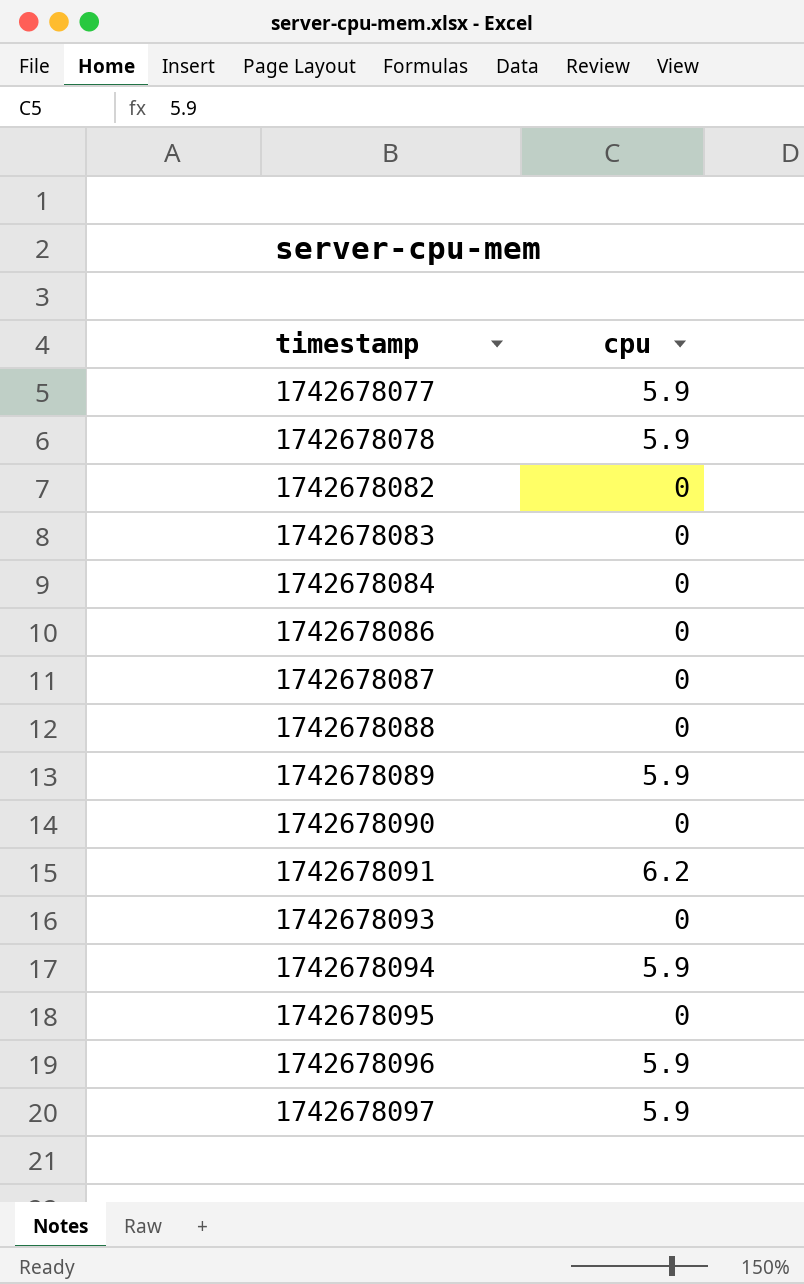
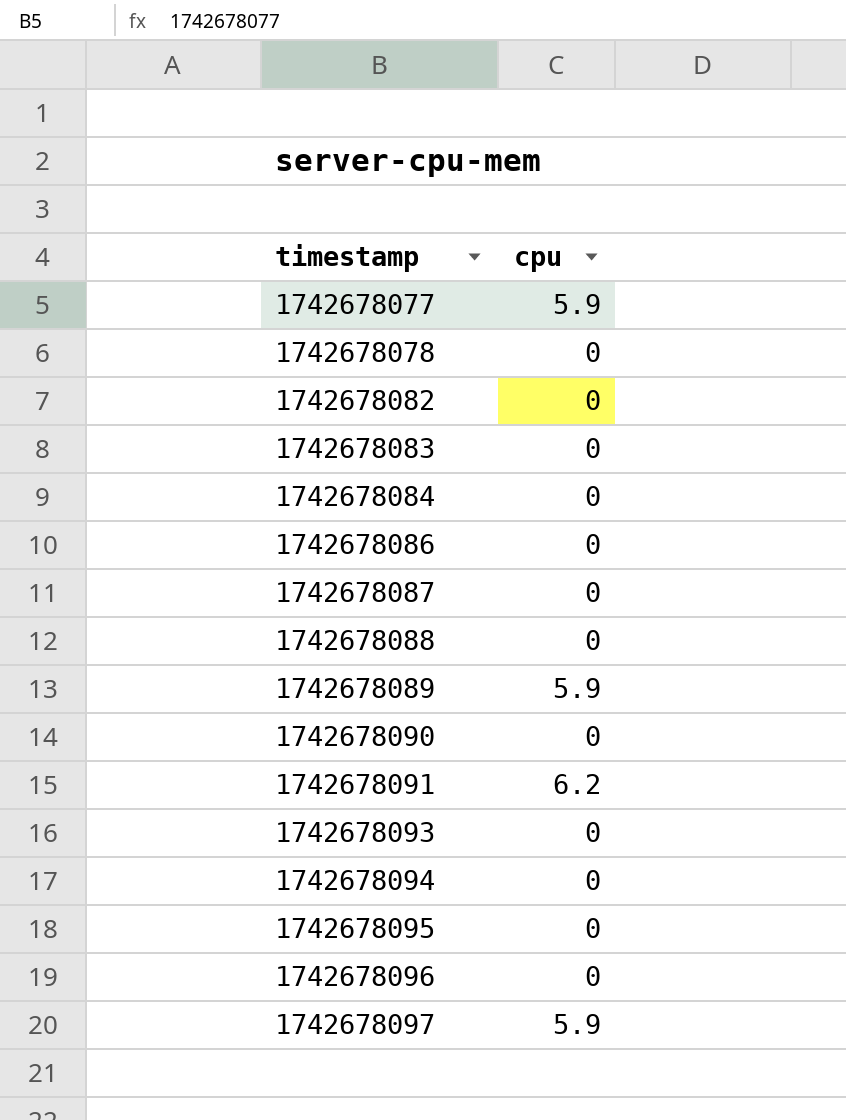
1742678078 | cpu: 5.9 -> 0
1742678094 | cpu: 5.9 -> 0
1742678096 | cpu: 5.9 -> 0

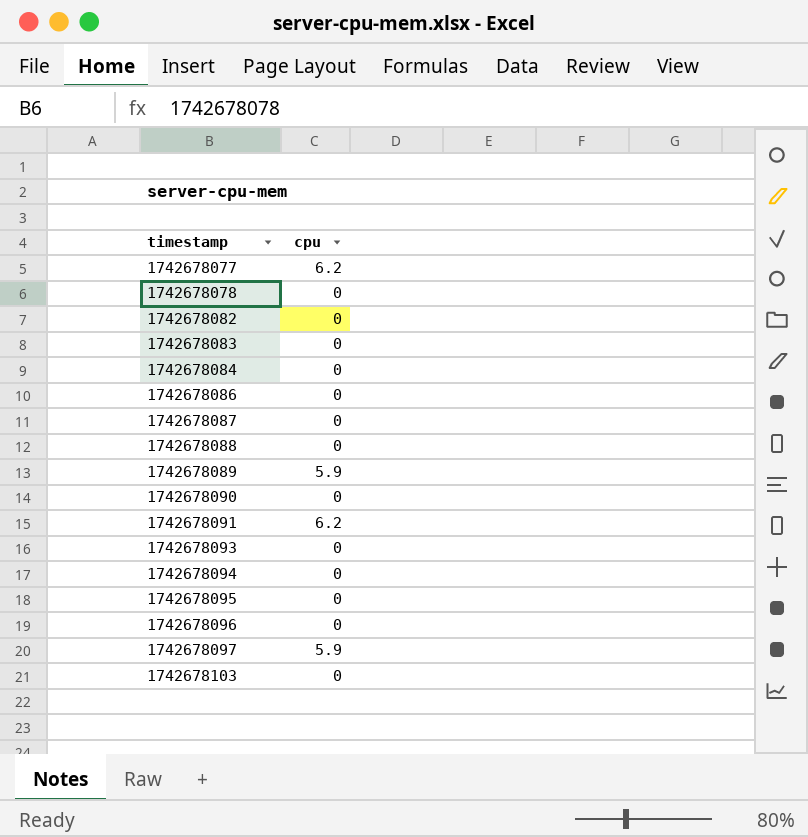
1742678077 | cpu: 5.9 -> 6.2
row 1742678103: none -> 0

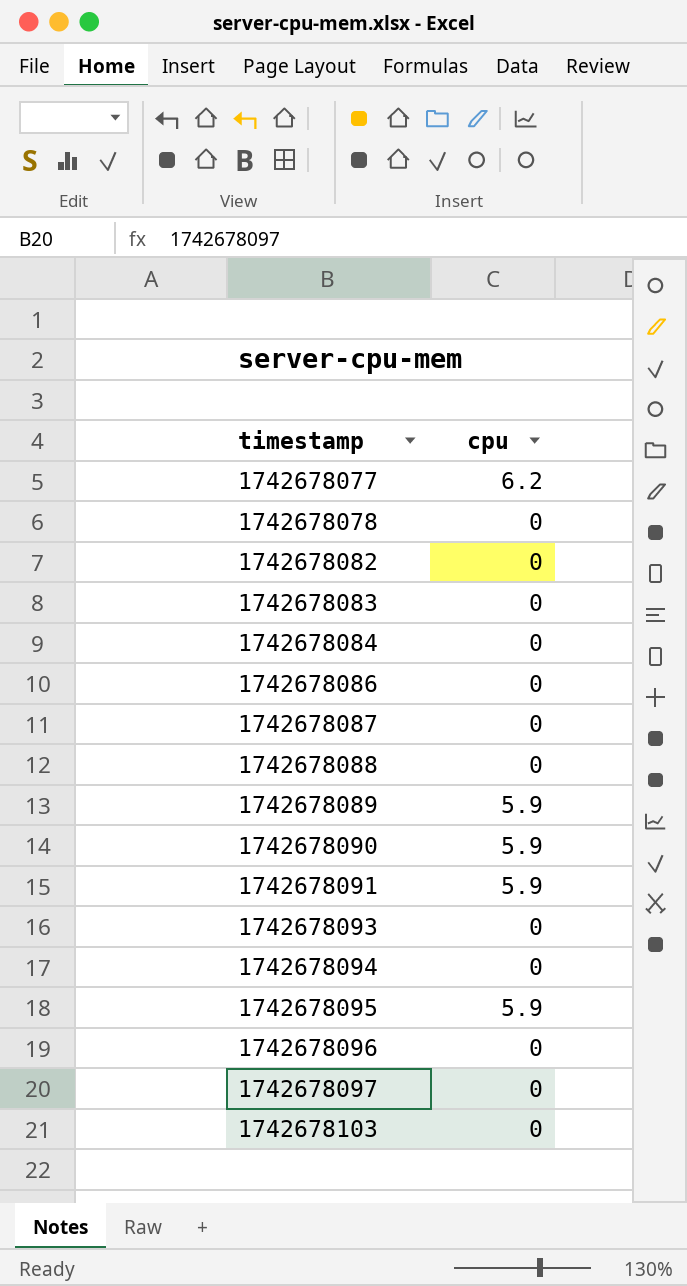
1742678090 | cpu: 0 -> 5.9
1742678091 | cpu: 6.2 -> 5.9
1742678095 | cpu: 0 -> 5.9
1742678097 | cpu: 5.9 -> 0

